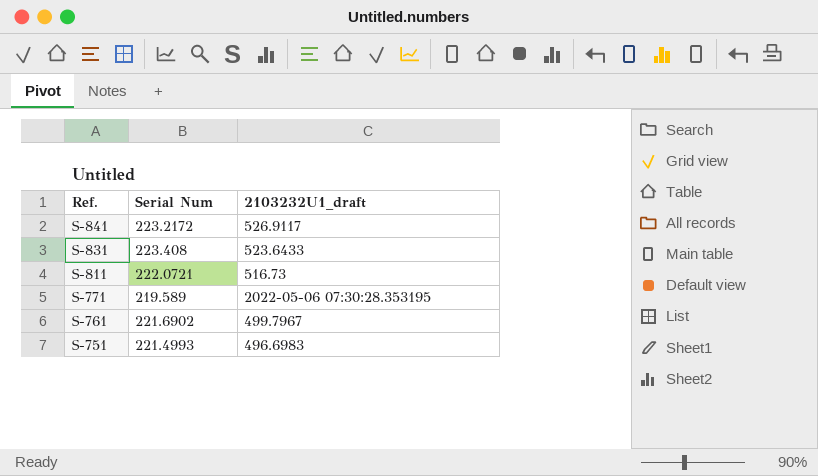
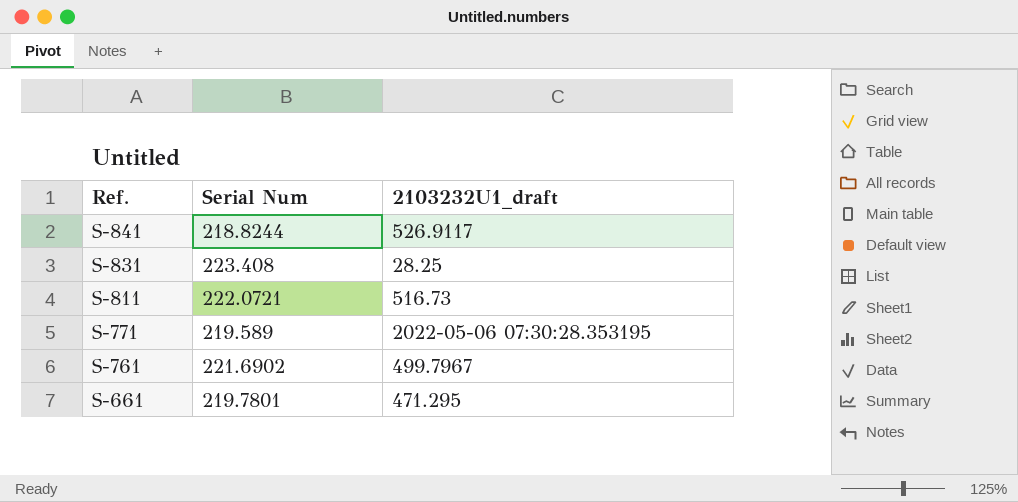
row S-751: 221.4993 | 496.6983 -> none
S-841 | Serial Num: 223.2172 -> 218.8244
S-831 | 2103232U1_draft: 523.6433 -> 28.25
row S-661: none -> 219.7801 | 471.295

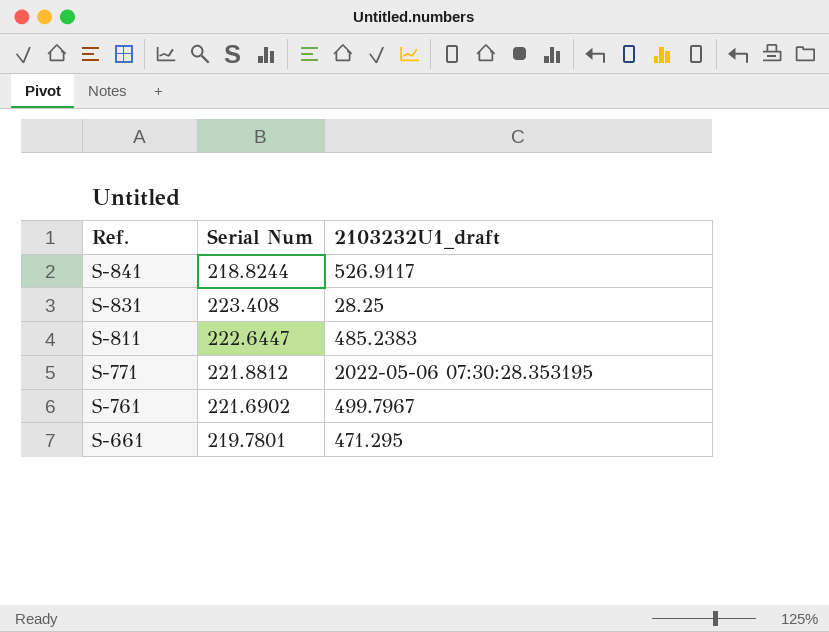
S-811 | Serial Num: 222.0721 -> 222.6447
S-811 | 2103232U1_draft: 516.73 -> 485.2383
S-771 | Serial Num: 219.589 -> 221.8812

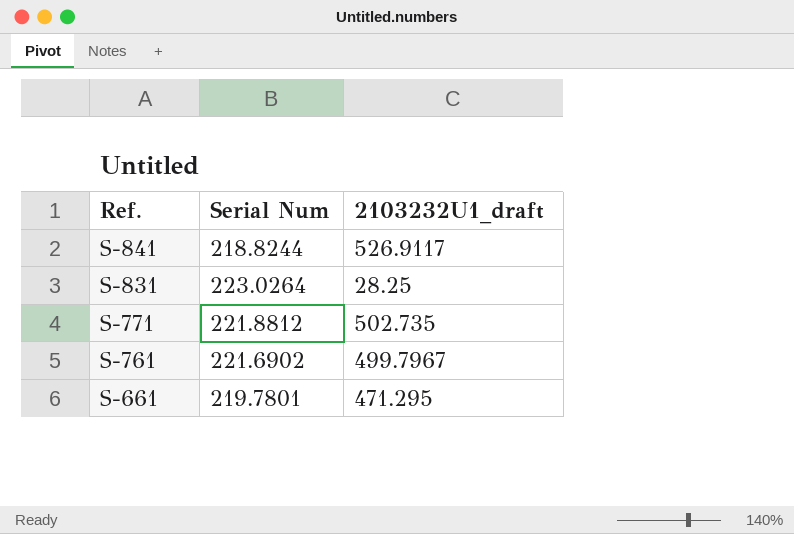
row S-811: 222.6447 | 485.2383 -> none
S-831 | Serial Num: 223.408 -> 223.0264
S-771 | 2103232U1_draft: 2022-05-06 07:30:28.353195 -> 502.735

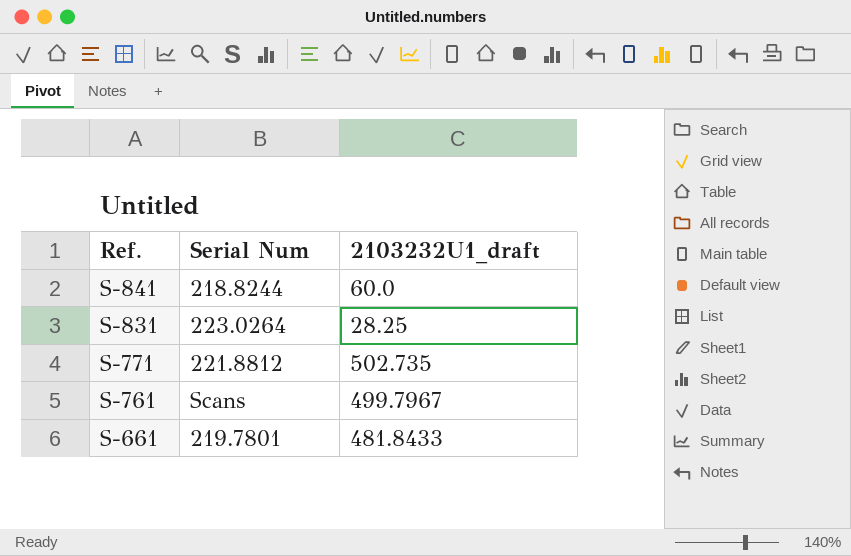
S-841 | 2103232U1_draft: 526.9117 -> 60.0
S-761 | Serial Num: 221.6902 -> Scans
S-661 | 2103232U1_draft: 471.295 -> 481.8433

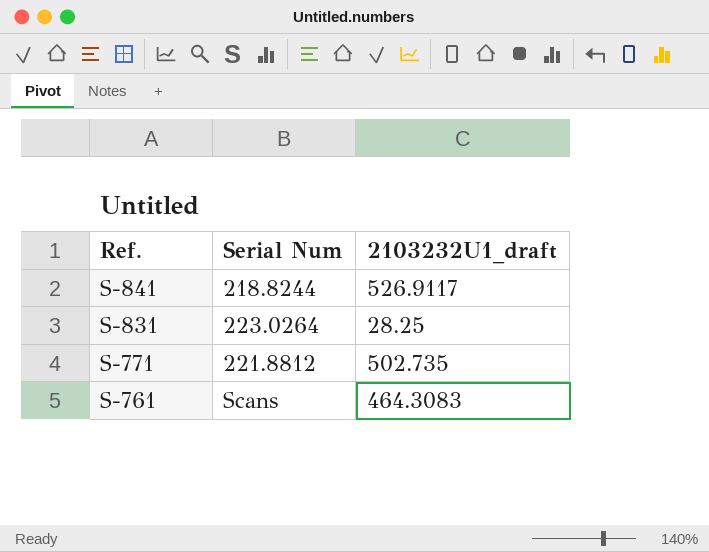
row S-661: 219.7801 | 481.8433 -> none
S-841 | 2103232U1_draft: 60.0 -> 526.9117
S-761 | 2103232U1_draft: 499.7967 -> 464.3083

